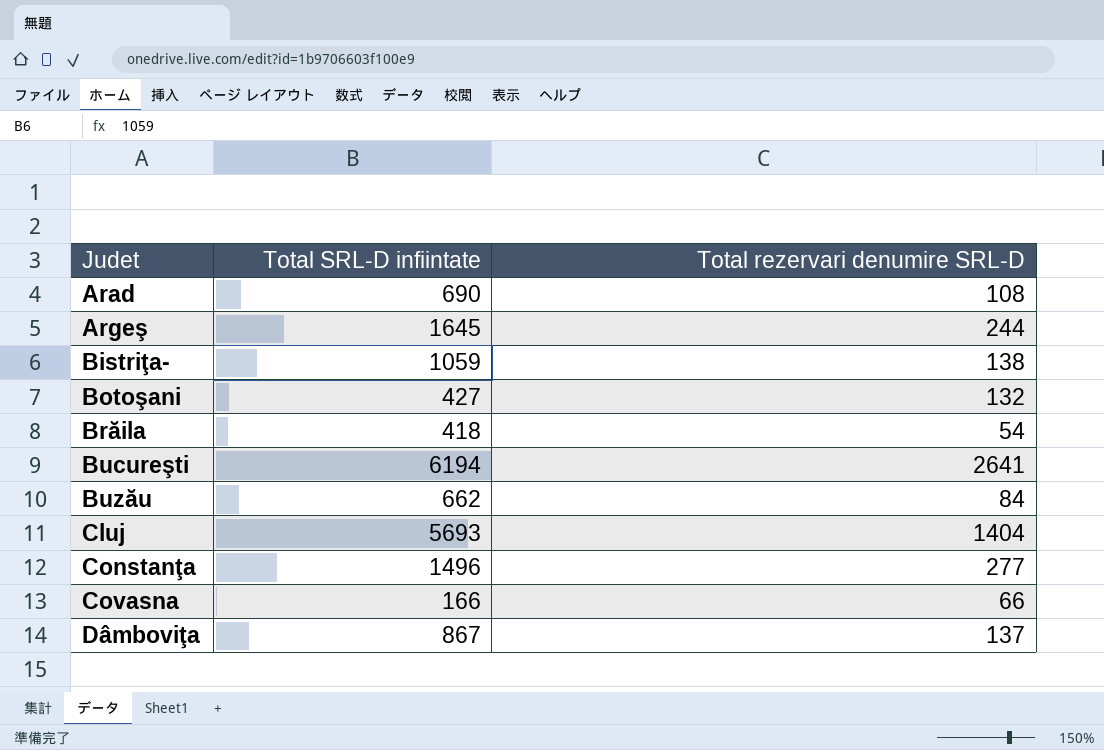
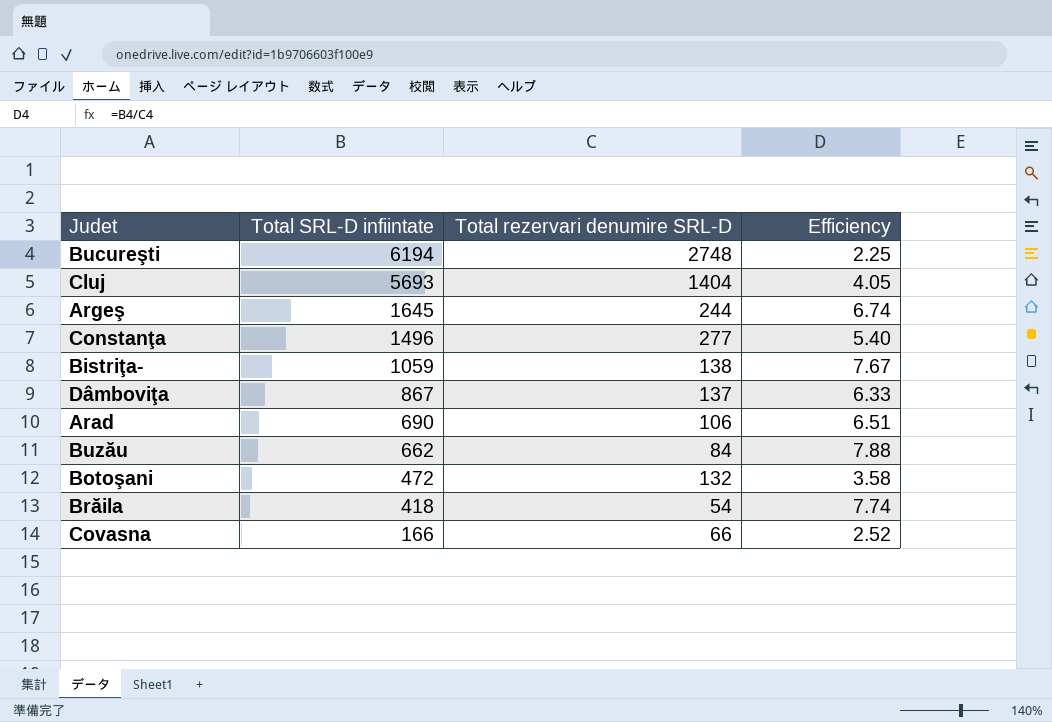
row order: Judet ascending -> Total SRL-D infiintate descending
column Efficiency | formula: none -> [Total SRL-D infiintate] / [Total rezervari denumire SRL-D]
Bucureşti | Total rezervari denumire SRL-D: 2641 -> 2748
Arad | Total rezervari denumire SRL-D: 108 -> 106
Botoşani | Total SRL-D infiintate: 427 -> 472

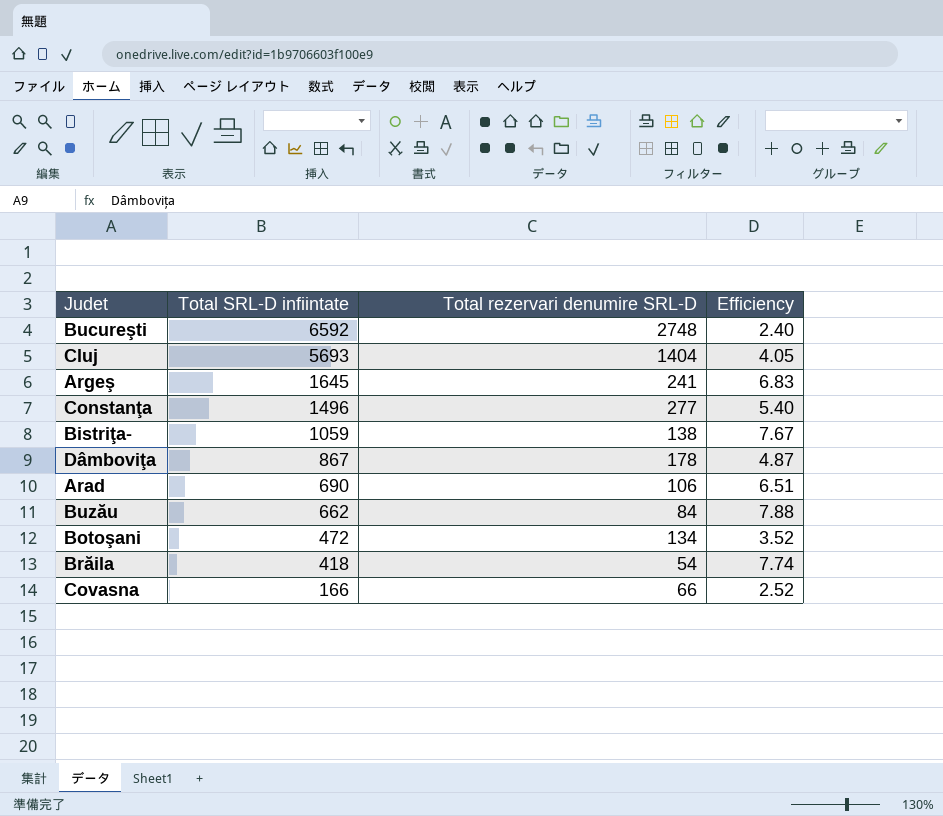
Bucureşti | Total SRL-D infiintate: 6194 -> 6592
Bucureşti | Efficiency: 2.25 -> 2.40
Argeş | Total rezervari denumire SRL-D: 244 -> 241
Argeş | Efficiency: 6.74 -> 6.83
Dâmboviţa | Total rezervari denumire SRL-D: 137 -> 178
Dâmboviţa | Efficiency: 6.33 -> 4.87
Botoşani | Total rezervari denumire SRL-D: 132 -> 134
Botoşani | Efficiency: 3.58 -> 3.52

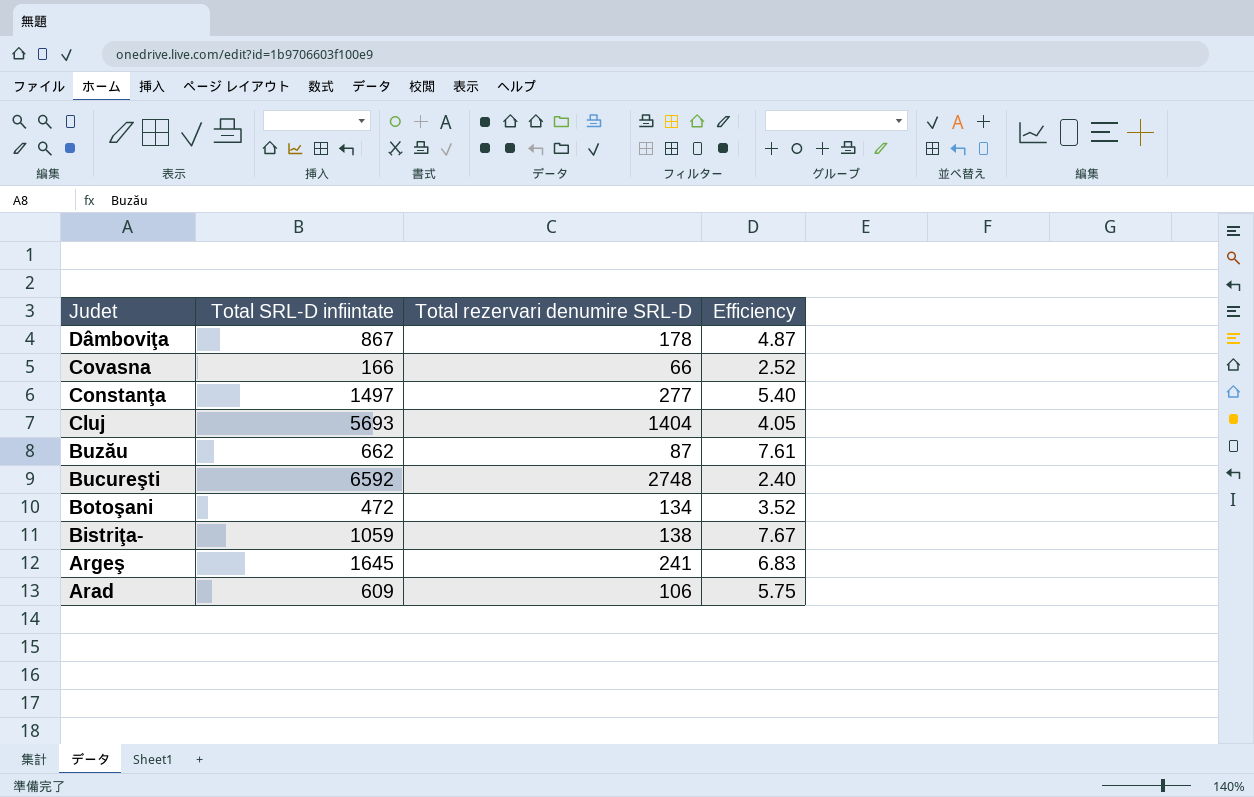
row order: Total SRL-D infiintate descending -> Judet descending
row Brăila: 418 | 54 | 7.74 -> none
Constanţa | Total SRL-D infiintate: 1496 -> 1497
Buzău | Total rezervari denumire SRL-D: 84 -> 87
Buzău | Efficiency: 7.88 -> 7.61
Arad | Total SRL-D infiintate: 690 -> 609
Arad | Efficiency: 6.51 -> 5.75

